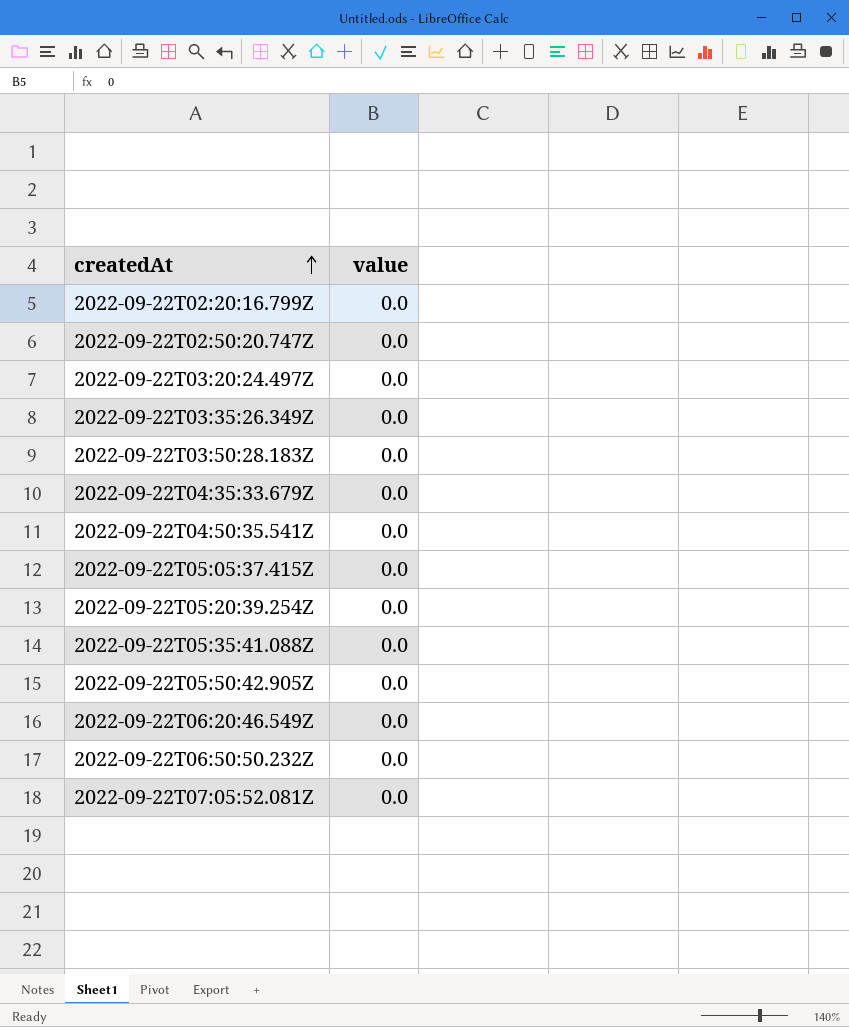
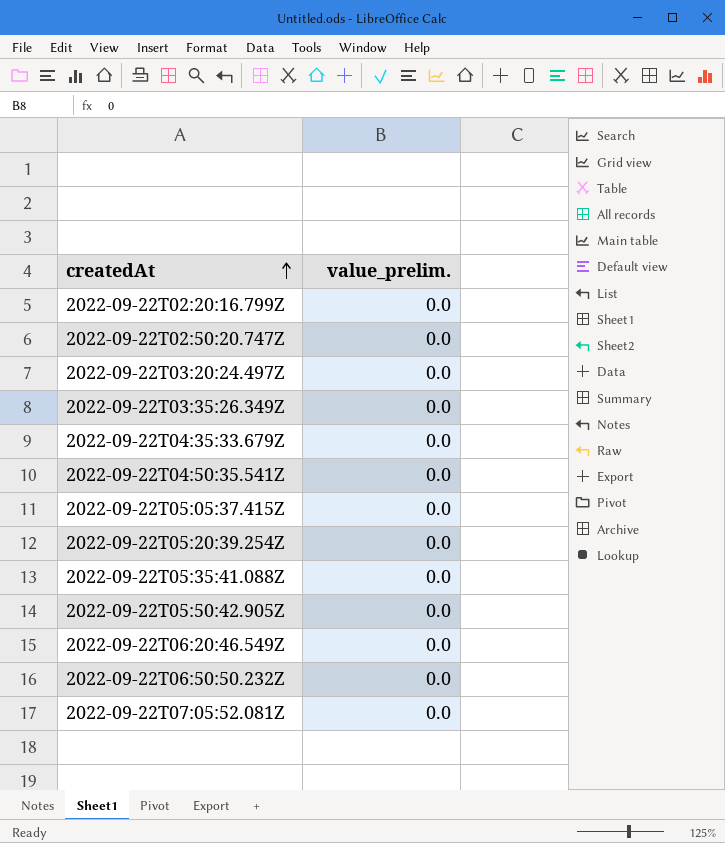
column name: value -> value_prelim.
row 2022-09-22T03:50:28.183Z: 0.0 -> none

